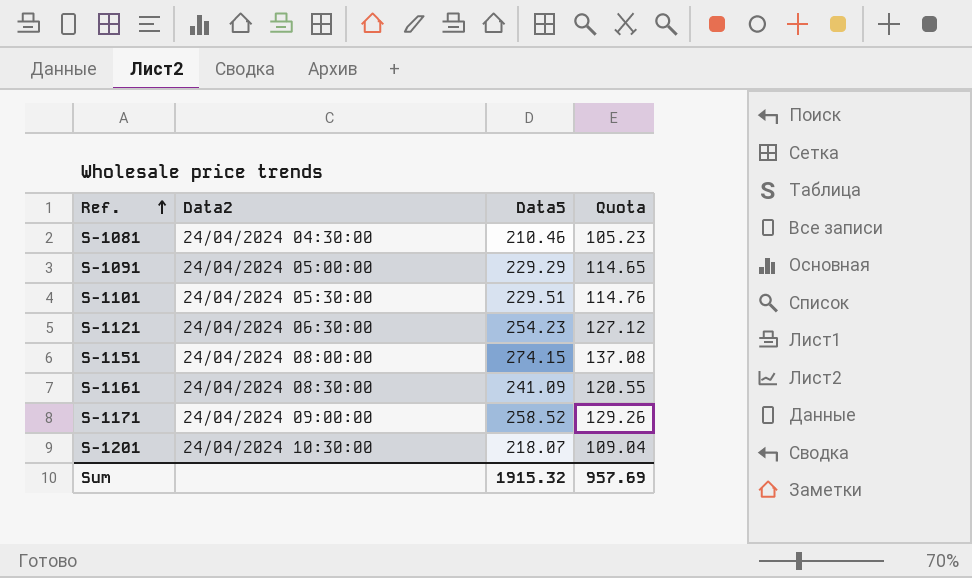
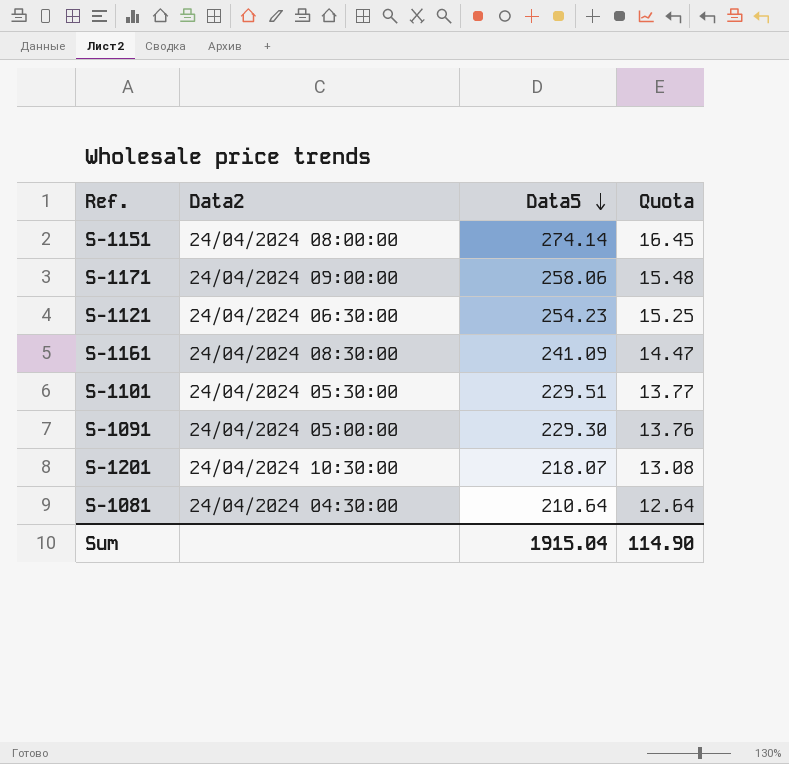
row order: Ref. ascending -> Data5 descending
column Quota | formula: [Data5] * 0.5 -> [Data5] * 0.06
S-1151 | Data5: 274.15 -> 274.14
S-1171 | Data5: 258.52 -> 258.06
S-1091 | Data5: 229.29 -> 229.30
S-1081 | Data5: 210.46 -> 210.64
Sum | Data5: 1915.32 -> 1915.04
Sum | Quota: 957.69 -> 114.90

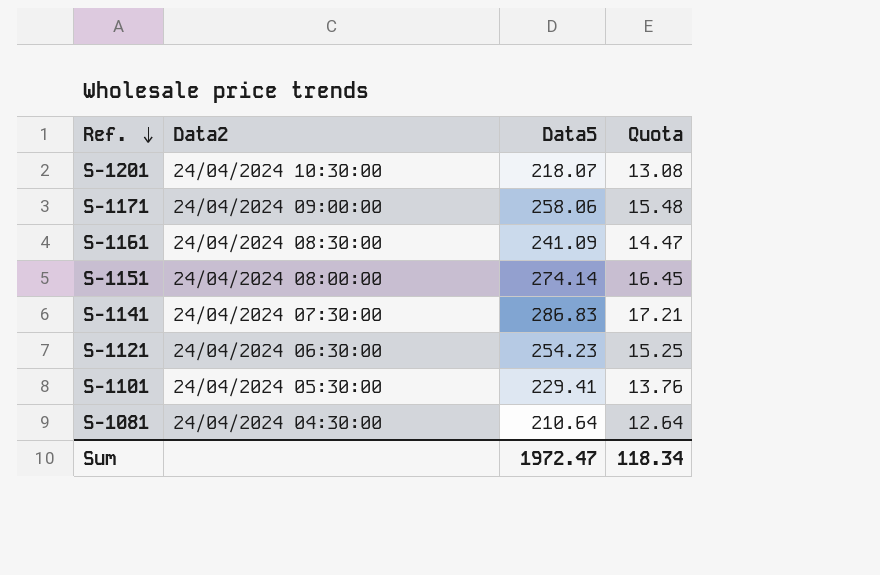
row order: Data5 descending -> Ref. descending
row S-1091: 24/04/2024 05:00:00 | 229.30 | 13.76 -> none
row S-1141: none -> 24/04/2024 07:30:00 | 286.83 | 17.21
S-1101 | Data5: 229.51 -> 229.41
S-1101 | Quota: 13.77 -> 13.76
Sum | Data5: 1915.04 -> 1972.47
Sum | Quota: 114.90 -> 118.34

